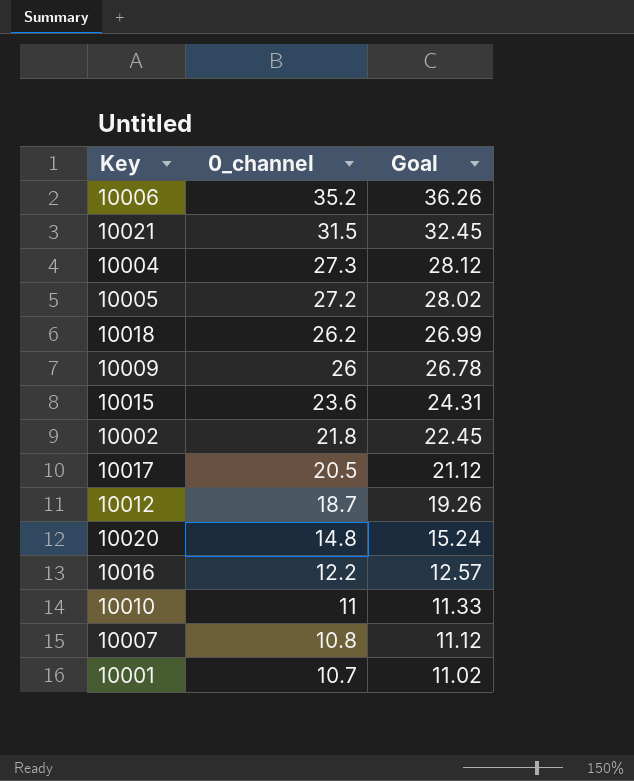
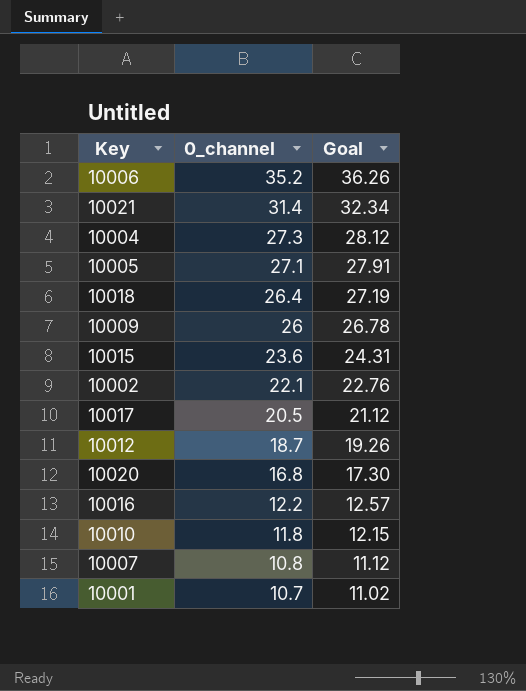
10021 | 0_channel: 31.5 -> 31.4
10021 | Goal: 32.45 -> 32.34
10005 | 0_channel: 27.2 -> 27.1
10005 | Goal: 28.02 -> 27.91
10018 | 0_channel: 26.2 -> 26.4
10018 | Goal: 26.99 -> 27.19
10002 | 0_channel: 21.8 -> 22.1
10002 | Goal: 22.45 -> 22.76
10020 | 0_channel: 14.8 -> 16.8
10020 | Goal: 15.24 -> 17.30
10010 | 0_channel: 11 -> 11.8
10010 | Goal: 11.33 -> 12.15

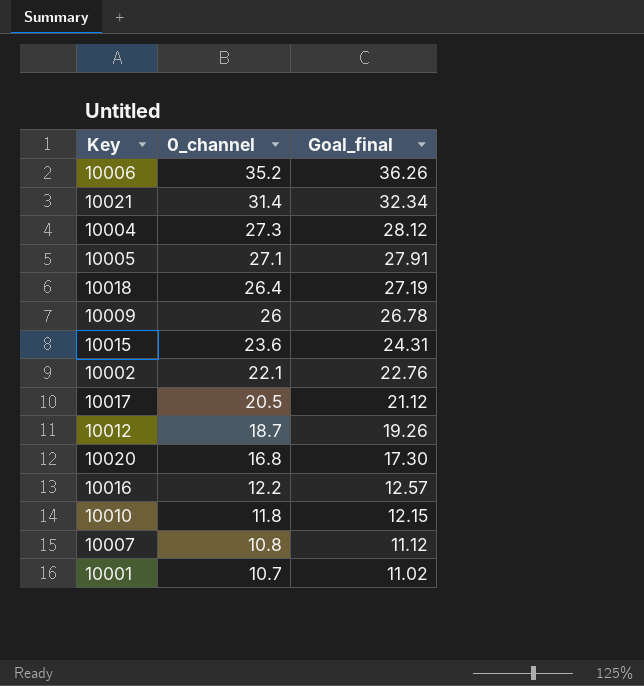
column name: Goal -> Goal_final

